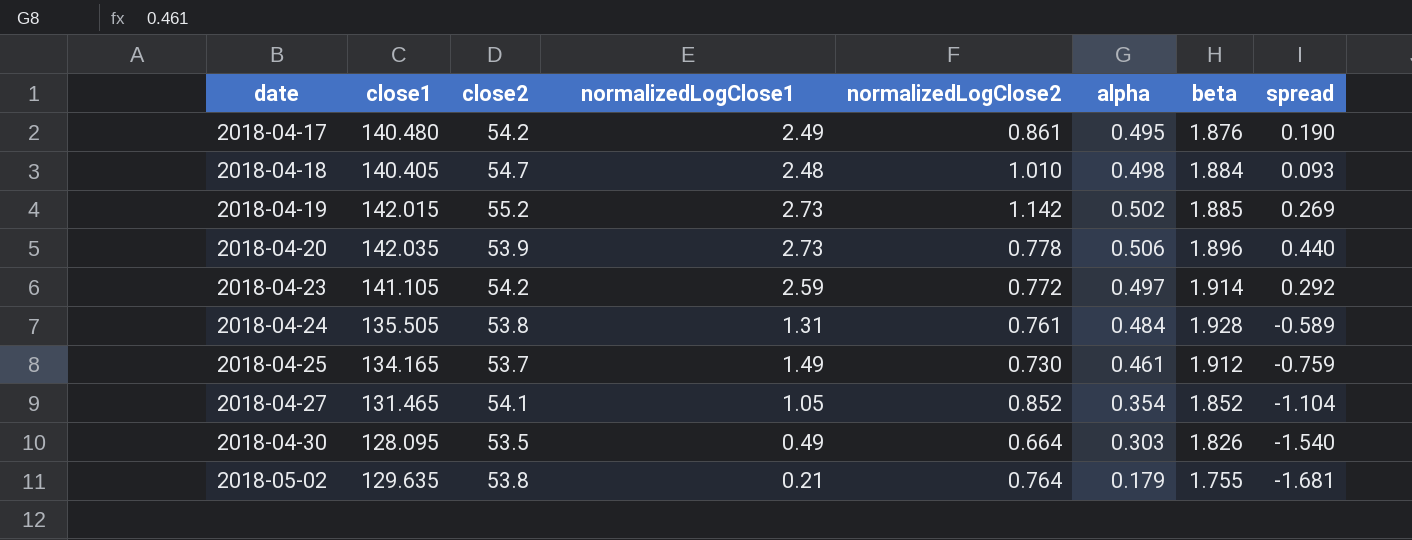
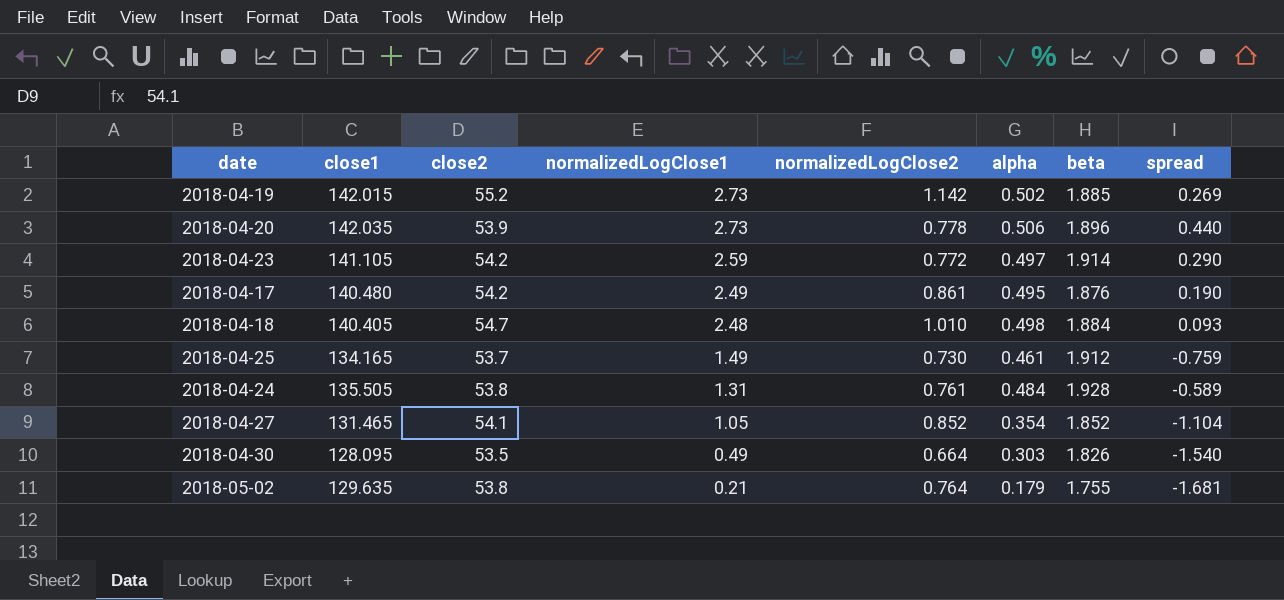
row order: date ascending -> normalizedLogClose1 descending
2018-04-23 | spread: 0.292 -> 0.290

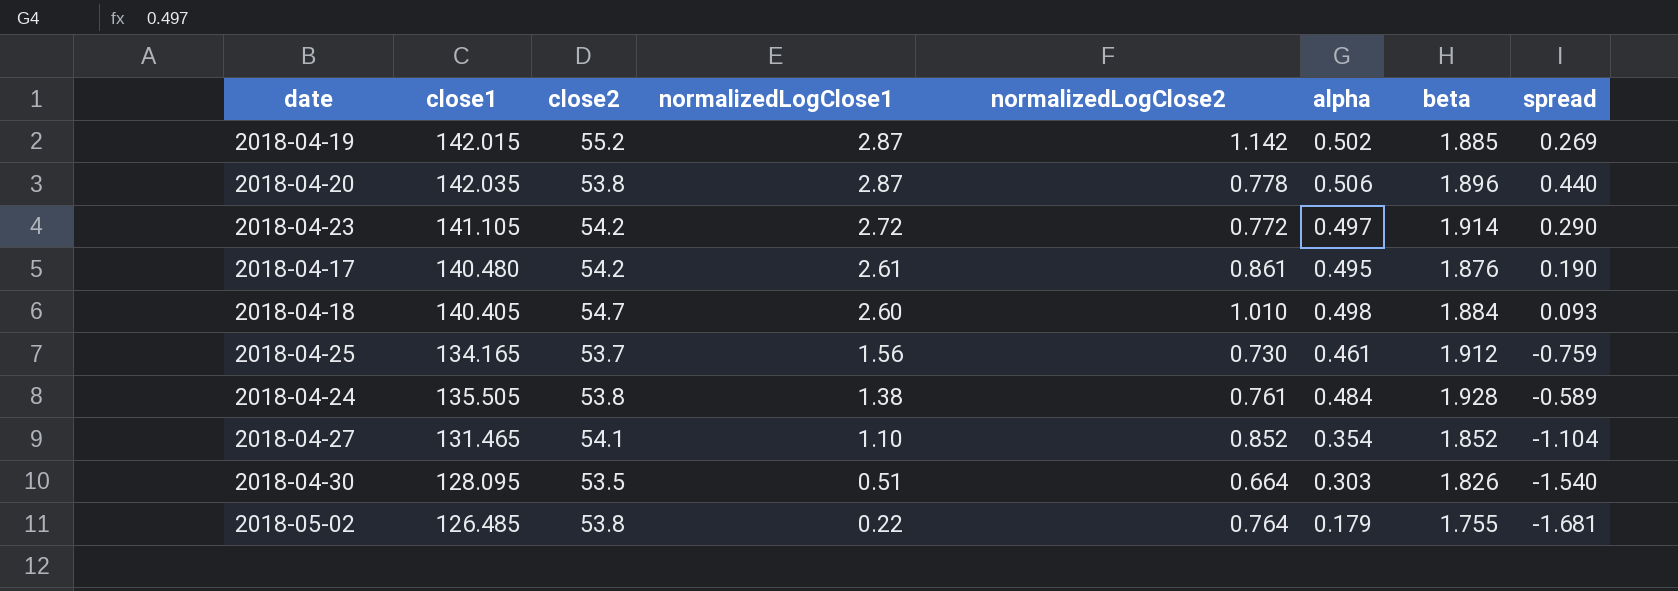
2018-04-19 | normalizedLogClose1: 2.73 -> 2.87
2018-04-20 | close2: 53.9 -> 53.8
2018-04-20 | normalizedLogClose1: 2.73 -> 2.87
2018-04-23 | normalizedLogClose1: 2.59 -> 2.72
2018-04-17 | normalizedLogClose1: 2.49 -> 2.61
2018-04-18 | normalizedLogClose1: 2.48 -> 2.60
2018-04-25 | normalizedLogClose1: 1.49 -> 1.56
2018-04-24 | normalizedLogClose1: 1.31 -> 1.38
2018-04-27 | normalizedLogClose1: 1.05 -> 1.10
2018-04-30 | normalizedLogClose1: 0.49 -> 0.51
2018-05-02 | close1: 129.635 -> 126.485
2018-05-02 | normalizedLogClose1: 0.21 -> 0.22

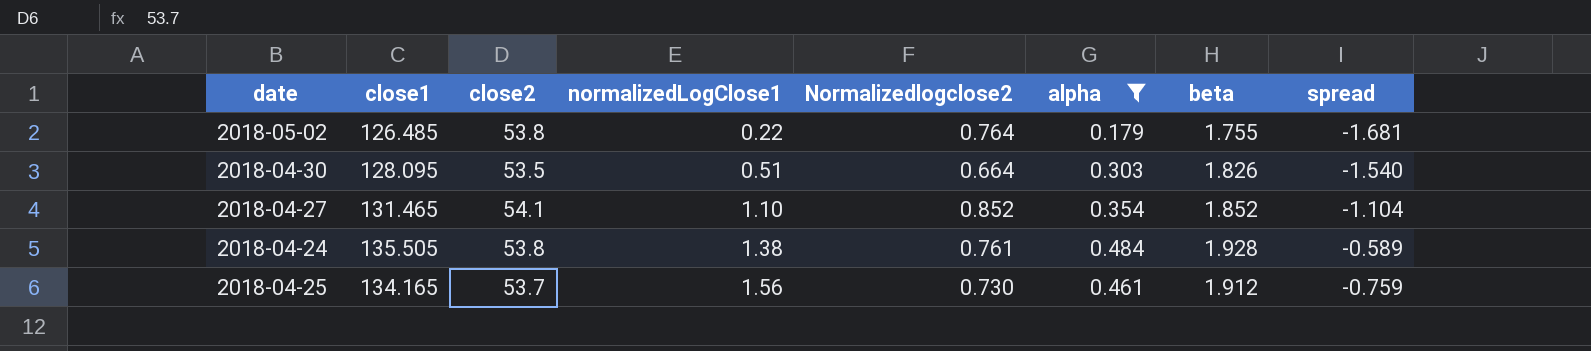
filter: none -> alpha <= 0.484
row order: normalizedLogClose1 descending -> normalizedLogClose1 ascending
column name: normalizedLogClose2 -> Normalizedlogclose2

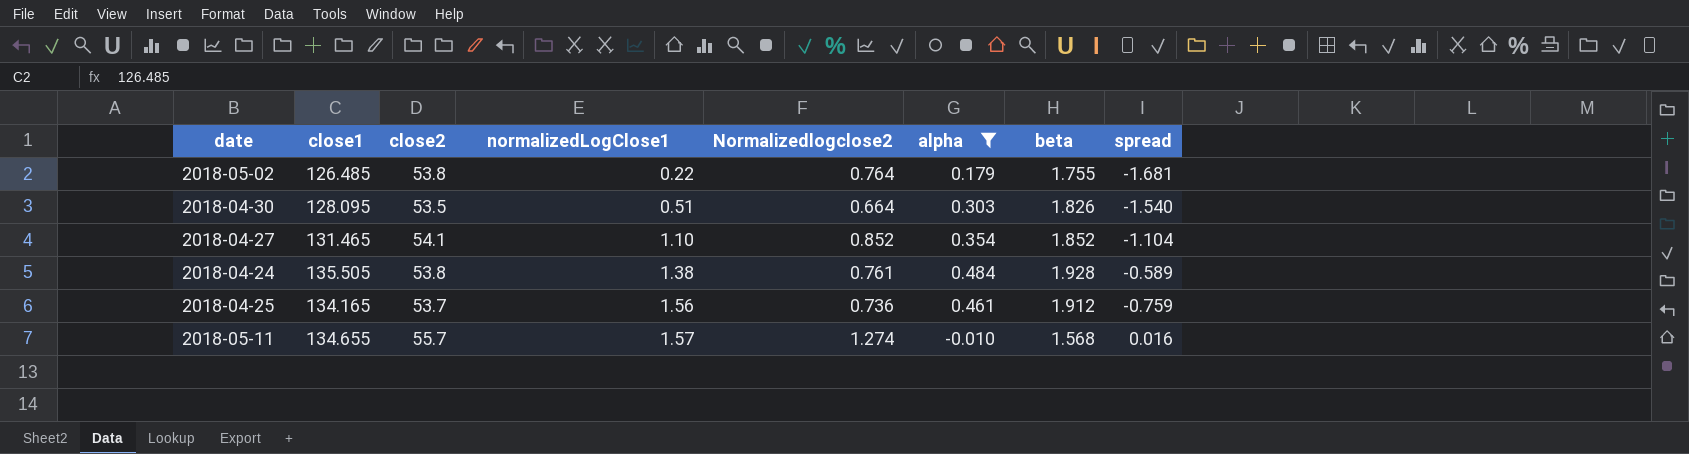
2018-04-25 | Normalizedlogclose2: 0.730 -> 0.736
row 2018-05-11: none -> 134.655 | 55.7 | 1.57 | 1.274 | -0.010 | 1.568 | 0.016

